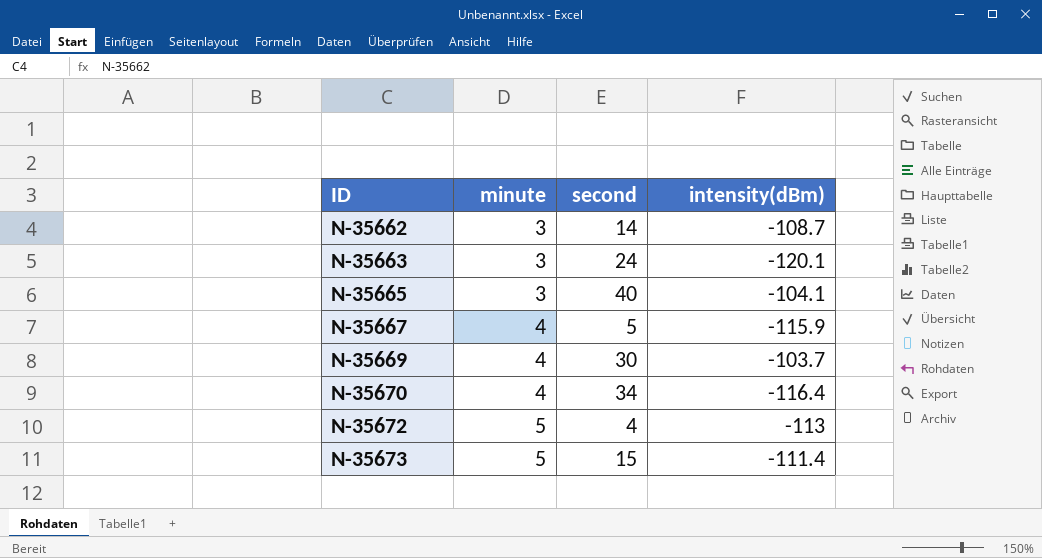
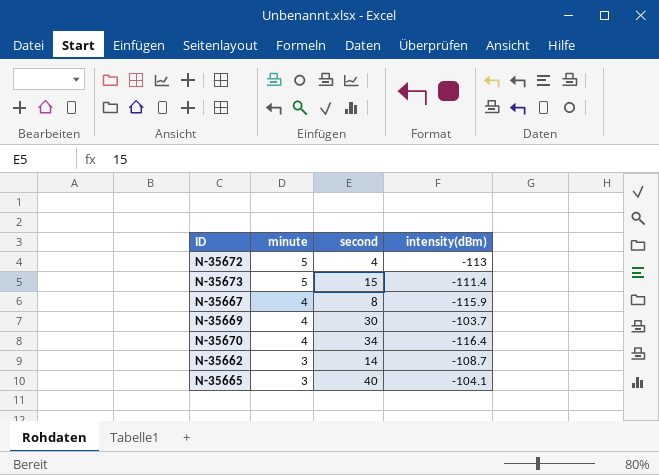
row order: ID ascending -> minute descending
row N-35663: 3 | 24 | -120.1 -> none
N-35667 | second: 5 -> 8

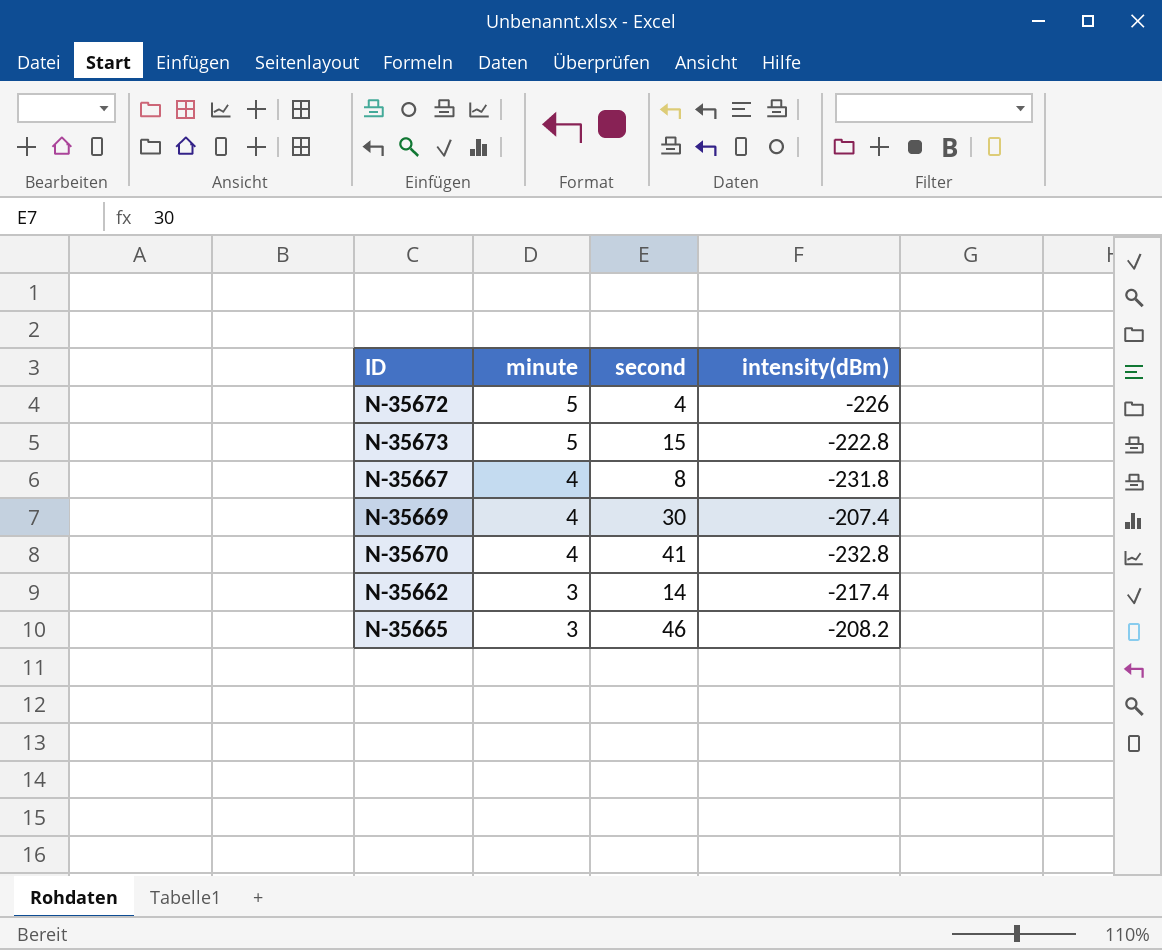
N-35672 | intensity(dBm): -113 -> -226
N-35673 | intensity(dBm): -111.4 -> -222.8
N-35667 | intensity(dBm): -115.9 -> -231.8
N-35669 | intensity(dBm): -103.7 -> -207.4
N-35670 | second: 34 -> 41
N-35670 | intensity(dBm): -116.4 -> -232.8
N-35662 | intensity(dBm): -108.7 -> -217.4
N-35665 | second: 40 -> 46
N-35665 | intensity(dBm): -104.1 -> -208.2

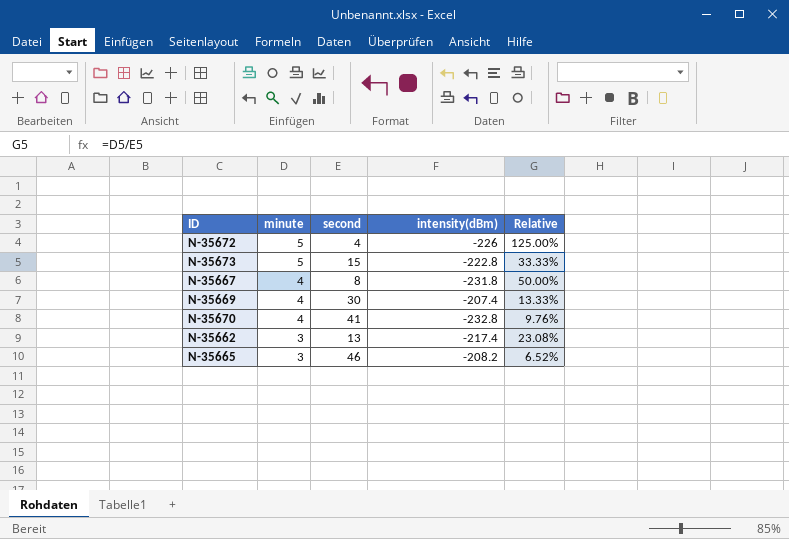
column Relative | formula: none -> [minute] / [second]
N-35662 | second: 14 -> 13

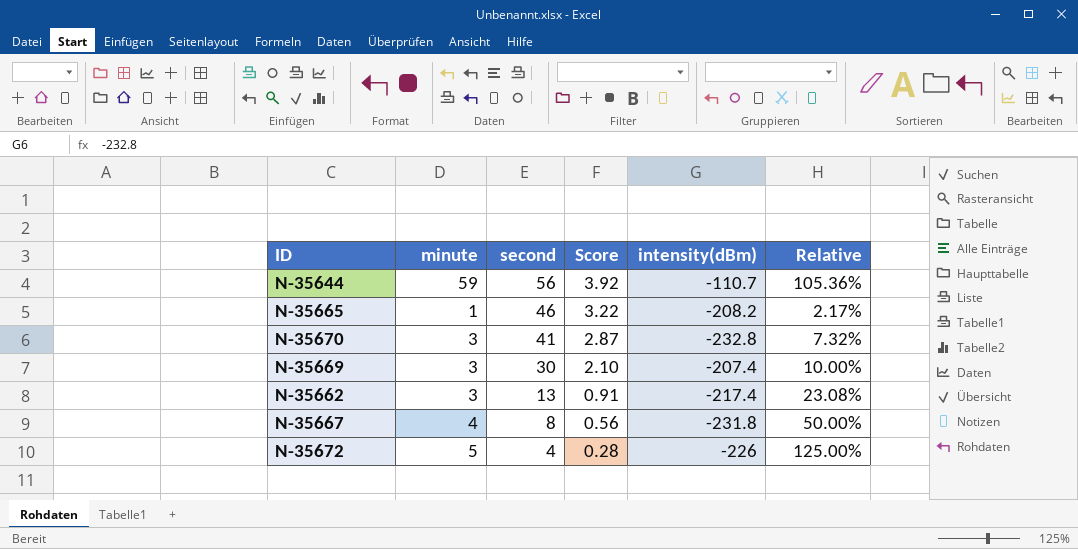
row order: minute descending -> second descending
column Score | formula: none -> [second] * 0.07
row N-35673: 5 | 15 | -222.8 | 33.33% -> none
row N-35644: none -> 59 | 56 | 3.92 | -110.7 | 105.36%
N-35665 | minute: 3 -> 1
N-35665 | Relative: 6.52% -> 2.17%
N-35670 | minute: 4 -> 3
N-35670 | Relative: 9.76% -> 7.32%
N-35669 | minute: 4 -> 3
N-35669 | Relative: 13.33% -> 10.00%

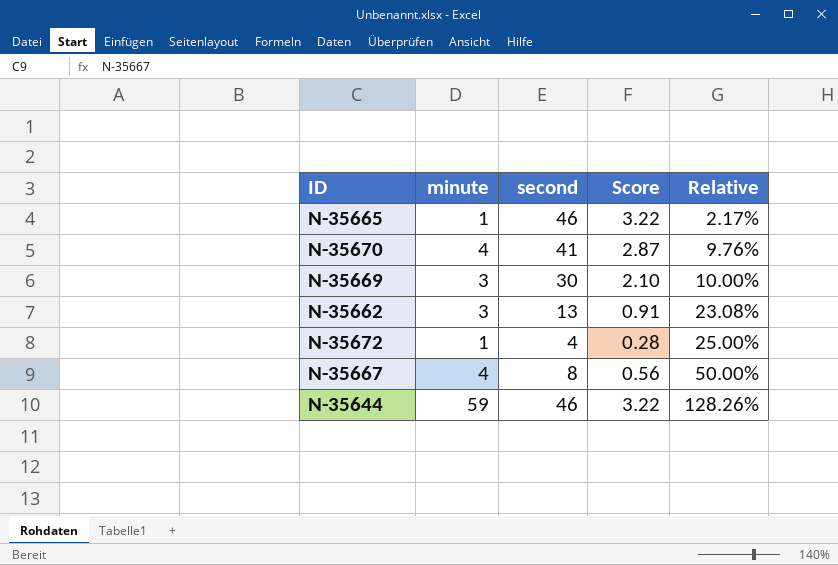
row order: second descending -> Relative ascending
column intensity(dBm) | position: 5 -> none
N-35670 | minute: 3 -> 4
N-35670 | Relative: 7.32% -> 9.76%
N-35672 | minute: 5 -> 1
N-35672 | Relative: 125.00% -> 25.00%
N-35644 | second: 56 -> 46
N-35644 | Score: 3.92 -> 3.22
N-35644 | Relative: 105.36% -> 128.26%

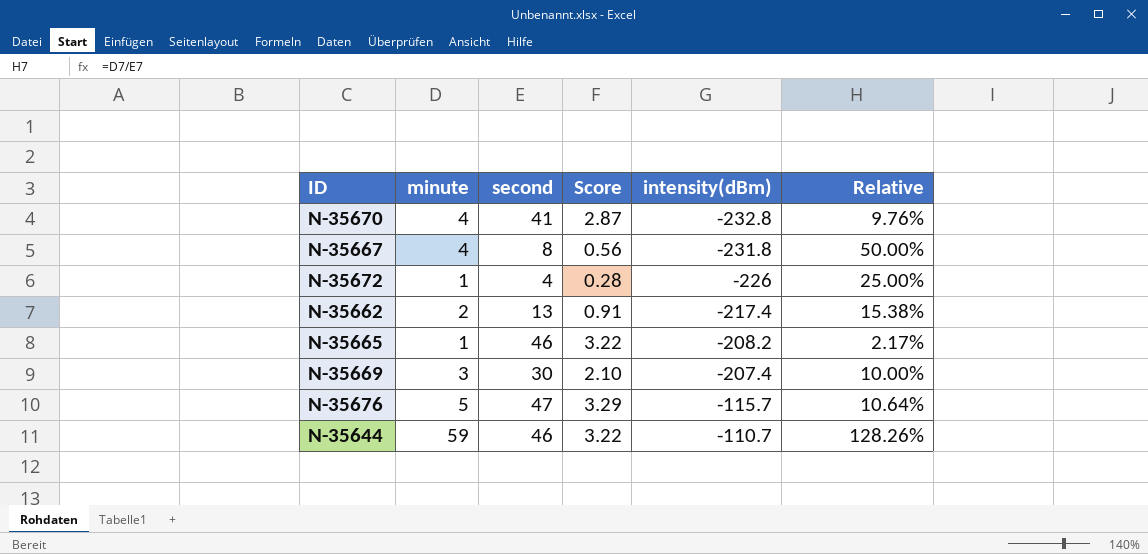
row order: Relative ascending -> intensity(dBm) ascending
column intensity(dBm) | position: none -> 5
N-35662 | minute: 3 -> 2
N-35662 | Relative: 23.08% -> 15.38%
row N-35676: none -> 5 | 47 | 3.29 | -115.7 | 10.64%

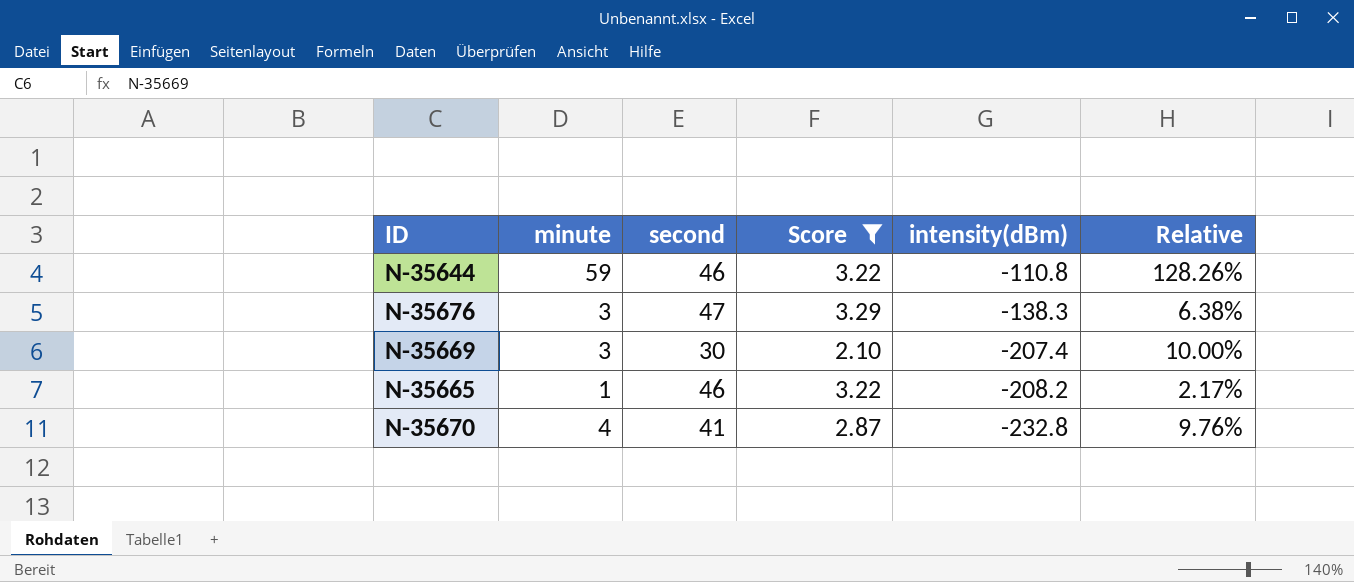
filter: none -> Score >= 2.10
row order: intensity(dBm) ascending -> intensity(dBm) descending
N-35644 | intensity(dBm): -110.7 -> -110.8
N-35676 | minute: 5 -> 3
N-35676 | intensity(dBm): -115.7 -> -138.3
N-35676 | Relative: 10.64% -> 6.38%

